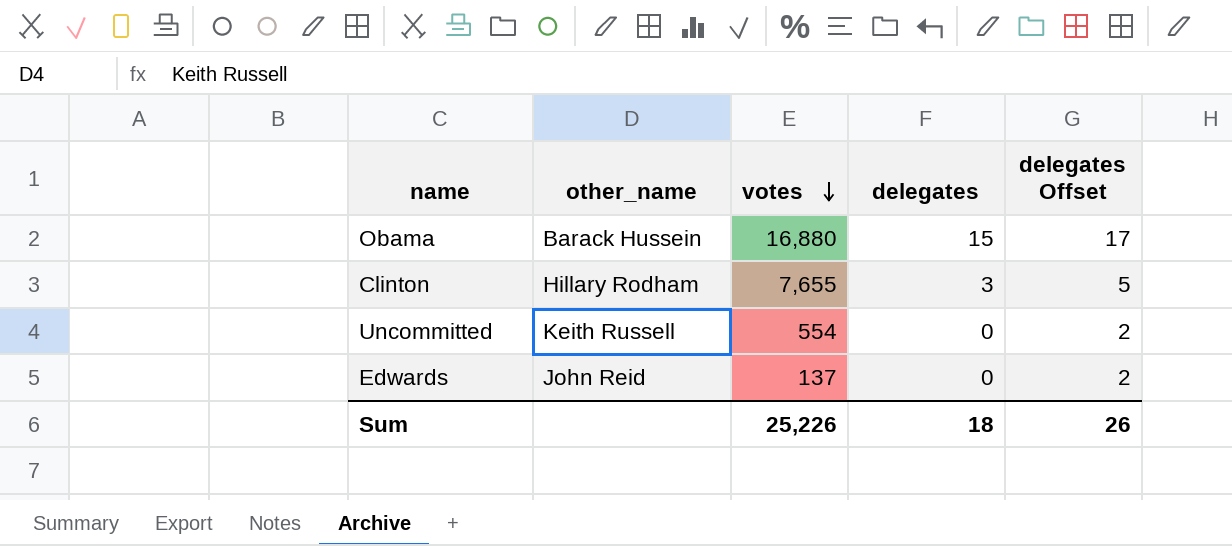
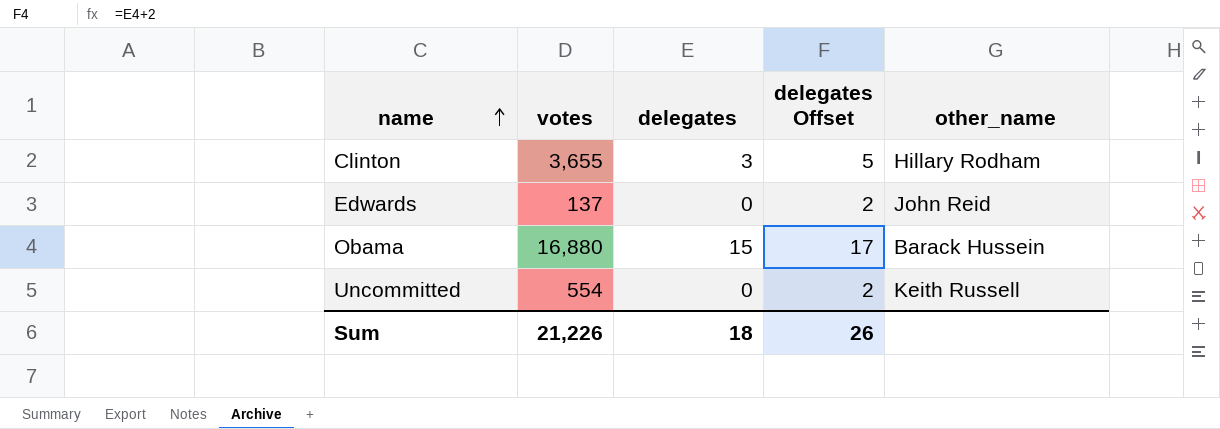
row order: votes descending -> name ascending
column other_name | position: 2 -> 5
Clinton | votes: 7,655 -> 3,655
Sum | votes: 25,226 -> 21,226

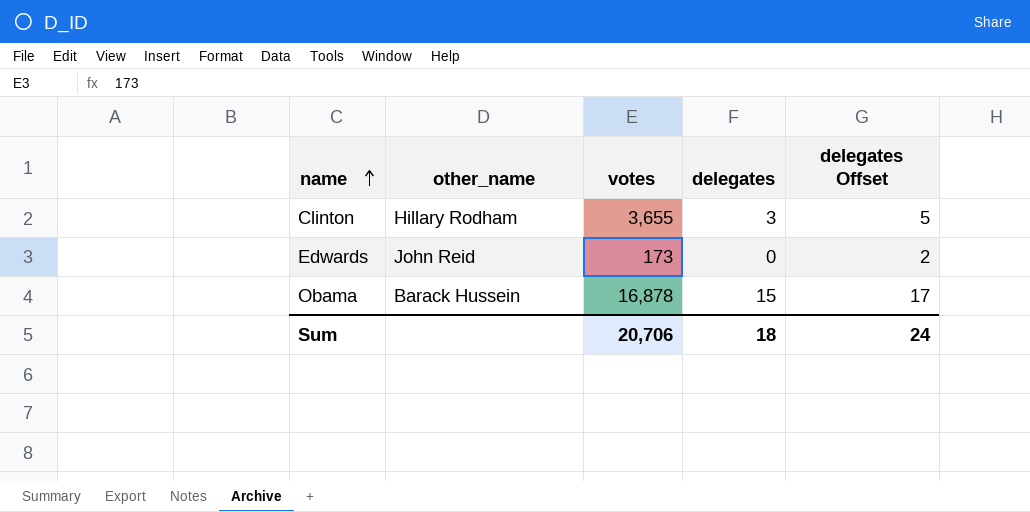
column other_name | position: 5 -> 2
row Uncommitted: 554 | 0 | 2 | Keith Russell -> none
Edwards | votes: 137 -> 173
Obama | votes: 16,880 -> 16,878
Sum | votes: 21,226 -> 20,706
Sum | delegates Offset: 26 -> 24

